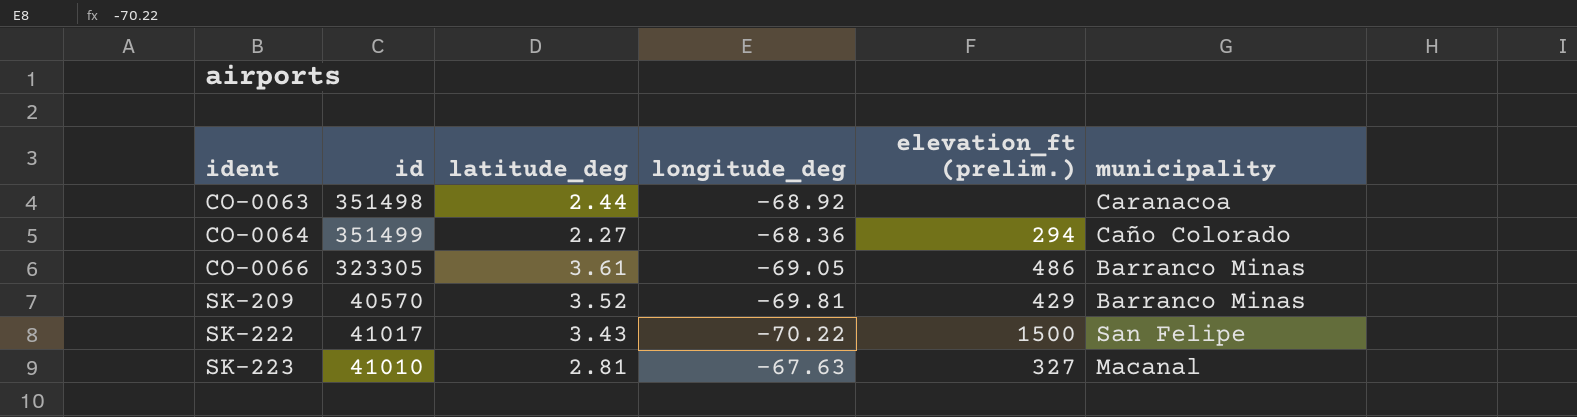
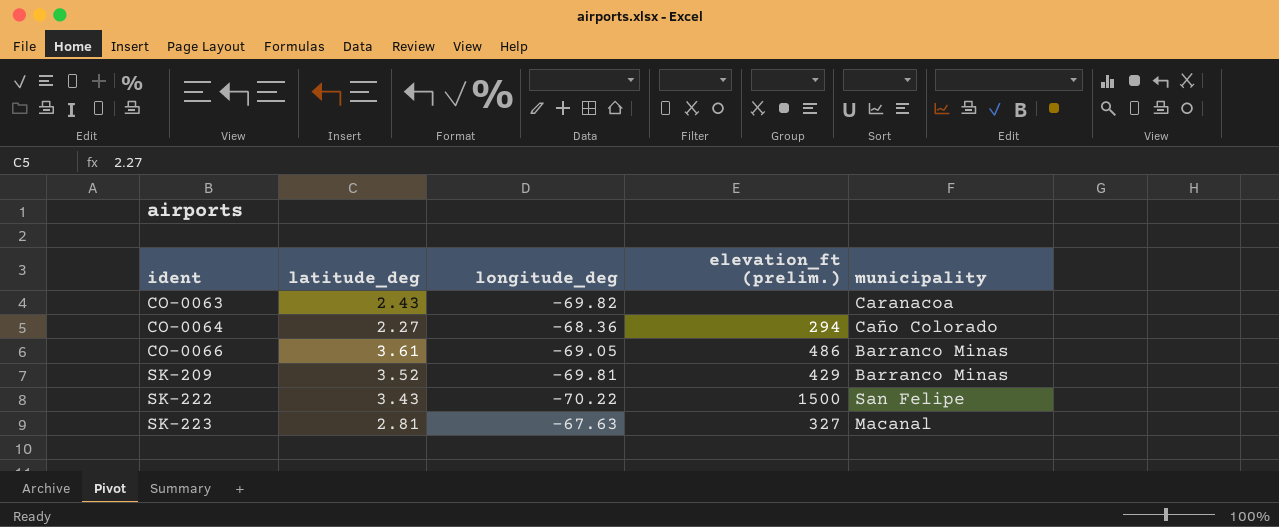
column id | position: 2 -> none
CO-0063 | latitude_deg: 2.44 -> 2.43
CO-0063 | longitude_deg: -68.92 -> -69.82

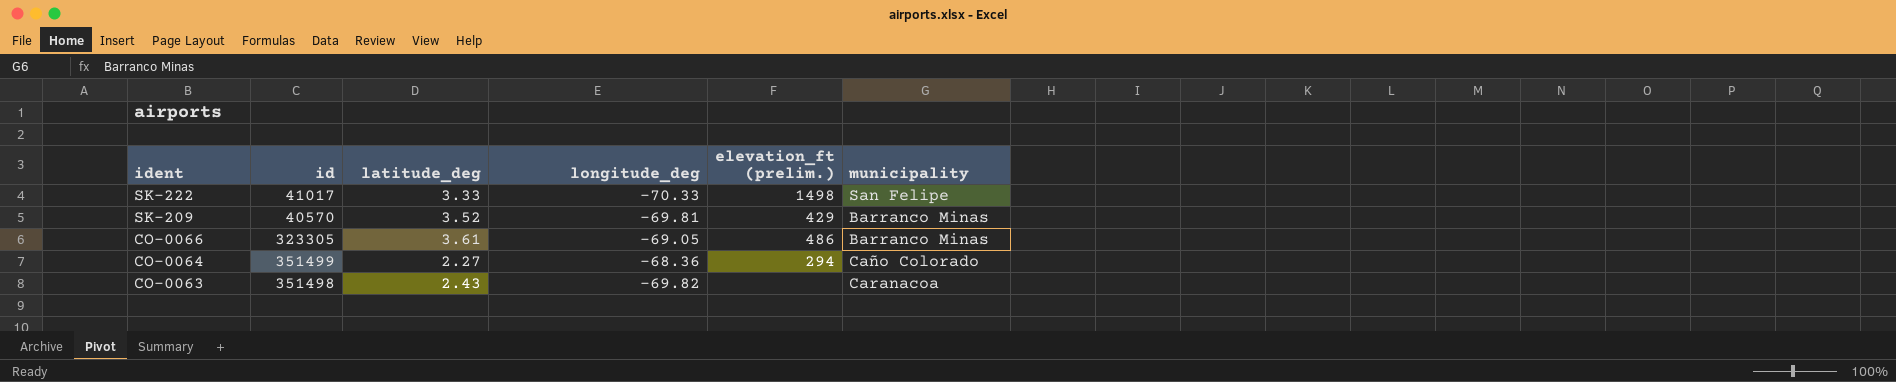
row order: ident ascending -> ident descending
column id | position: none -> 2
row SK-223: 2.81 | -67.63 | 327 | Macanal -> none
SK-222 | latitude_deg: 3.43 -> 3.33
SK-222 | longitude_deg: -70.22 -> -70.33
SK-222 | elevation_ft (prelim.): 1500 -> 1498

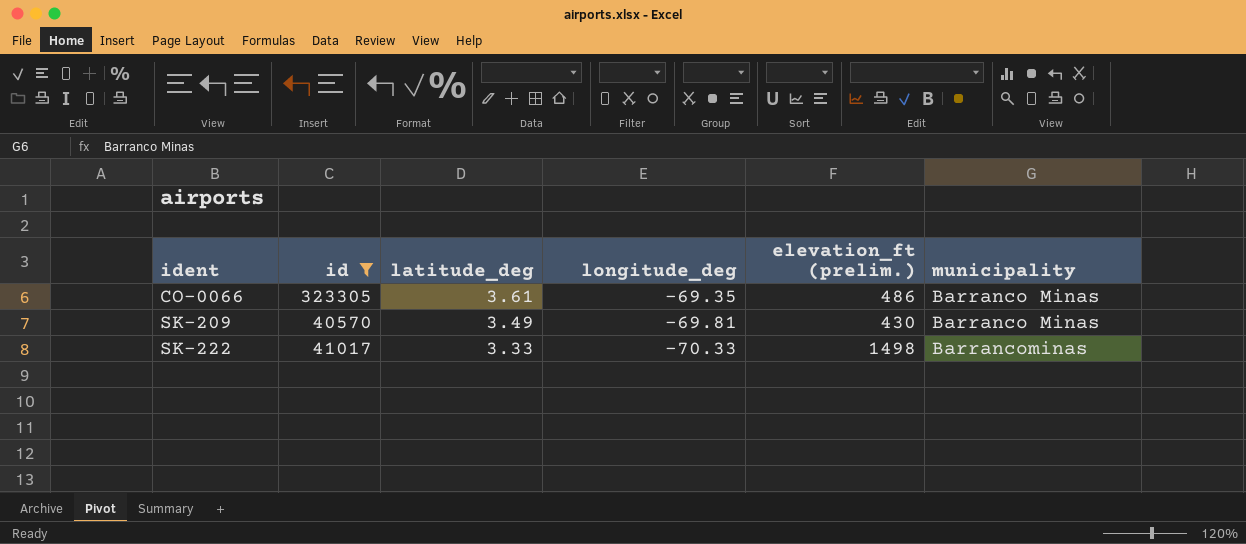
filter: none -> id <= 323305
row order: ident descending -> ident ascending
CO-0066 | longitude_deg: -69.05 -> -69.35
SK-209 | latitude_deg: 3.52 -> 3.49
SK-209 | elevation_ft (prelim.): 429 -> 430
SK-222 | municipality: San Felipe -> Barrancominas

